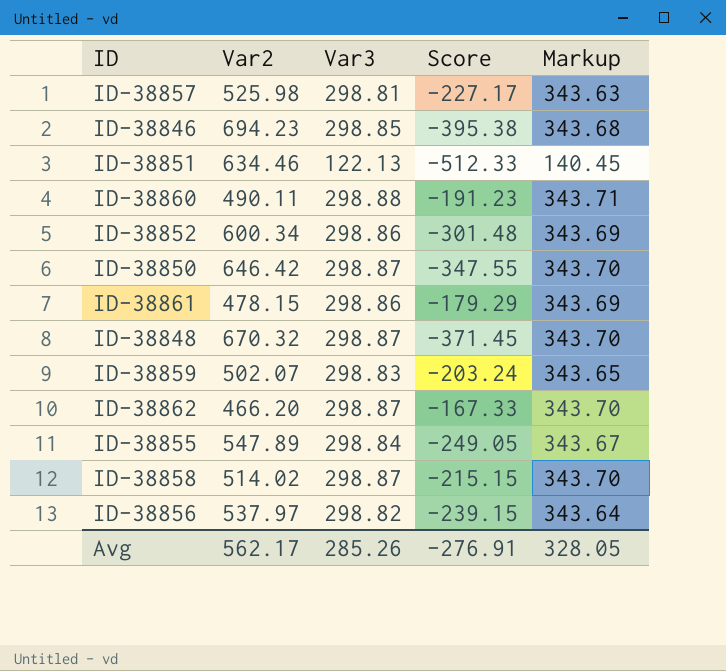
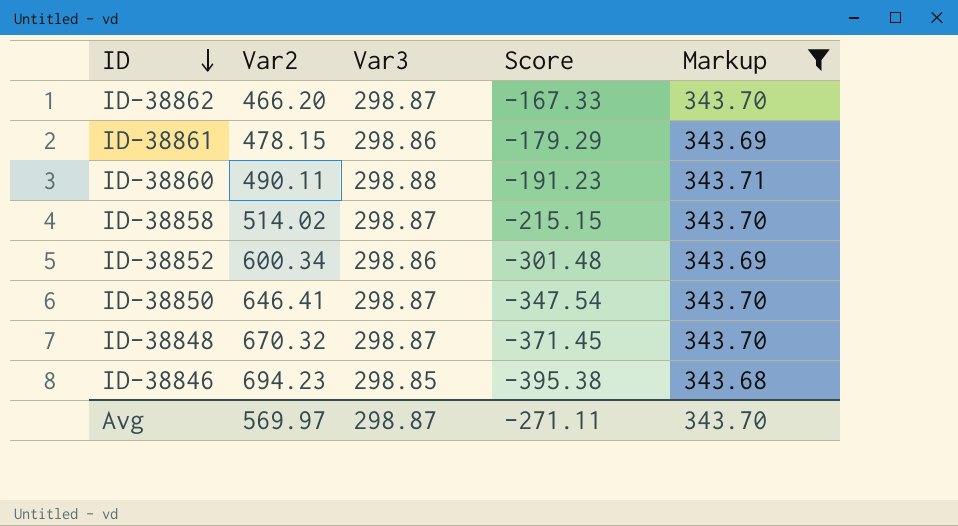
filter: none -> Markup >= 343.68
row order: none -> ID descending
ID-38850 | Var2: 646.42 -> 646.41
ID-38850 | Score: -347.55 -> -347.54
Avg | Var2: 562.17 -> 569.97
Avg | Var3: 285.26 -> 298.87
Avg | Score: -276.91 -> -271.11
Avg | Markup: 328.05 -> 343.70

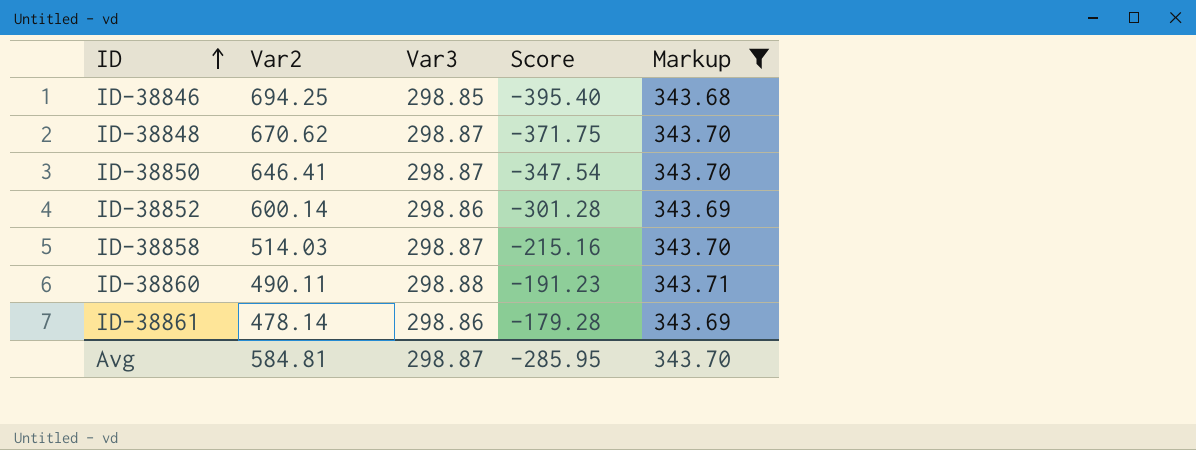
row order: ID descending -> ID ascending
row ID-38862: 466.20 | 298.87 | -167.33 | 343.70 -> none
ID-38846 | Var2: 694.23 -> 694.25
ID-38846 | Score: -395.38 -> -395.40
ID-38848 | Var2: 670.32 -> 670.62
ID-38848 | Score: -371.45 -> -371.75
ID-38852 | Var2: 600.34 -> 600.14
ID-38852 | Score: -301.48 -> -301.28
ID-38858 | Var2: 514.02 -> 514.03
ID-38858 | Score: -215.15 -> -215.16
ID-38861 | Var2: 478.15 -> 478.14
ID-38861 | Score: -179.29 -> -179.28
Avg | Var2: 569.97 -> 584.81
Avg | Score: -271.11 -> -285.95

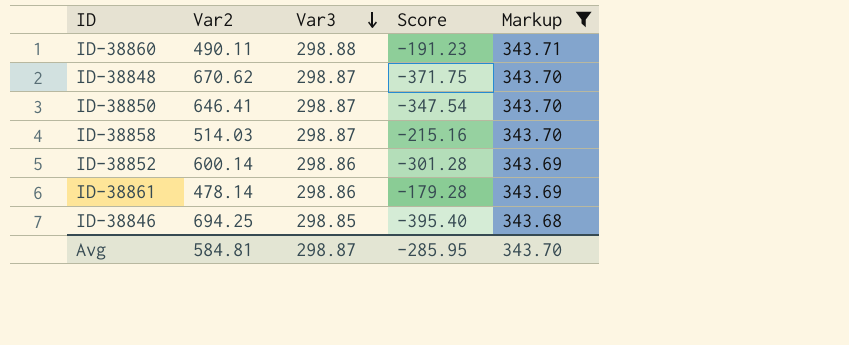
row order: ID ascending -> Var3 descending

